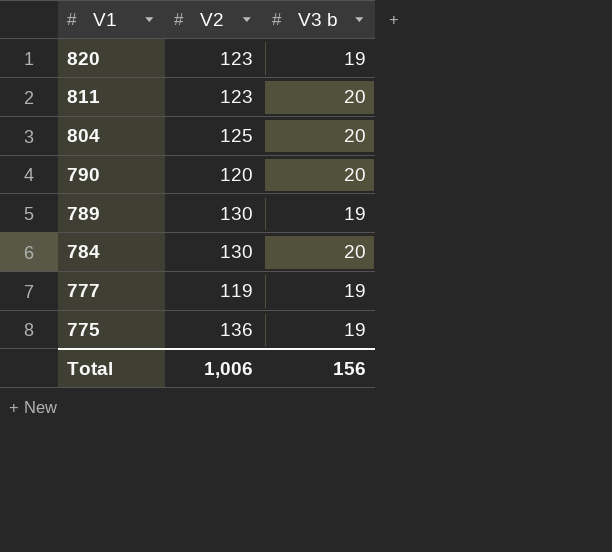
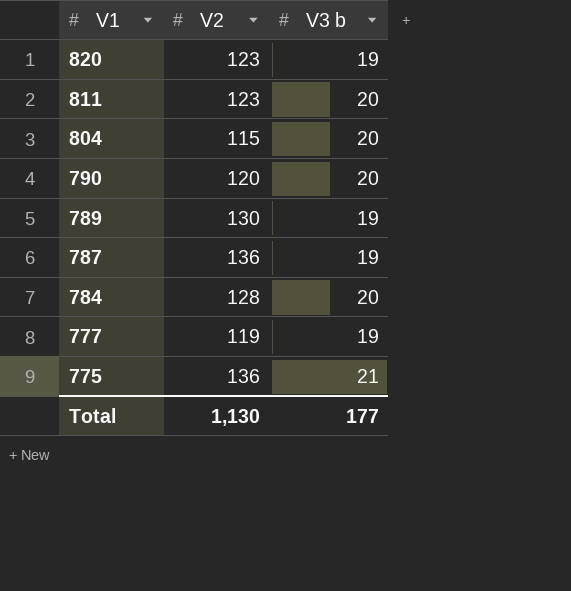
804 | V2: 125 -> 115
row 787: none -> 136 | 19
784 | V2: 130 -> 128
775 | V3 b: 19 -> 21
Total | V2: 1,006 -> 1,130
Total | V3 b: 156 -> 177

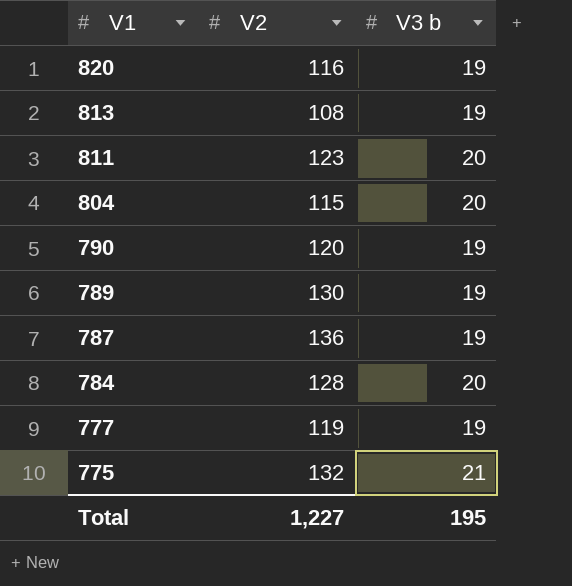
820 | V2: 123 -> 116
row 813: none -> 108 | 19
790 | V3 b: 20 -> 19
775 | V2: 136 -> 132
Total | V2: 1,130 -> 1,227
Total | V3 b: 177 -> 195

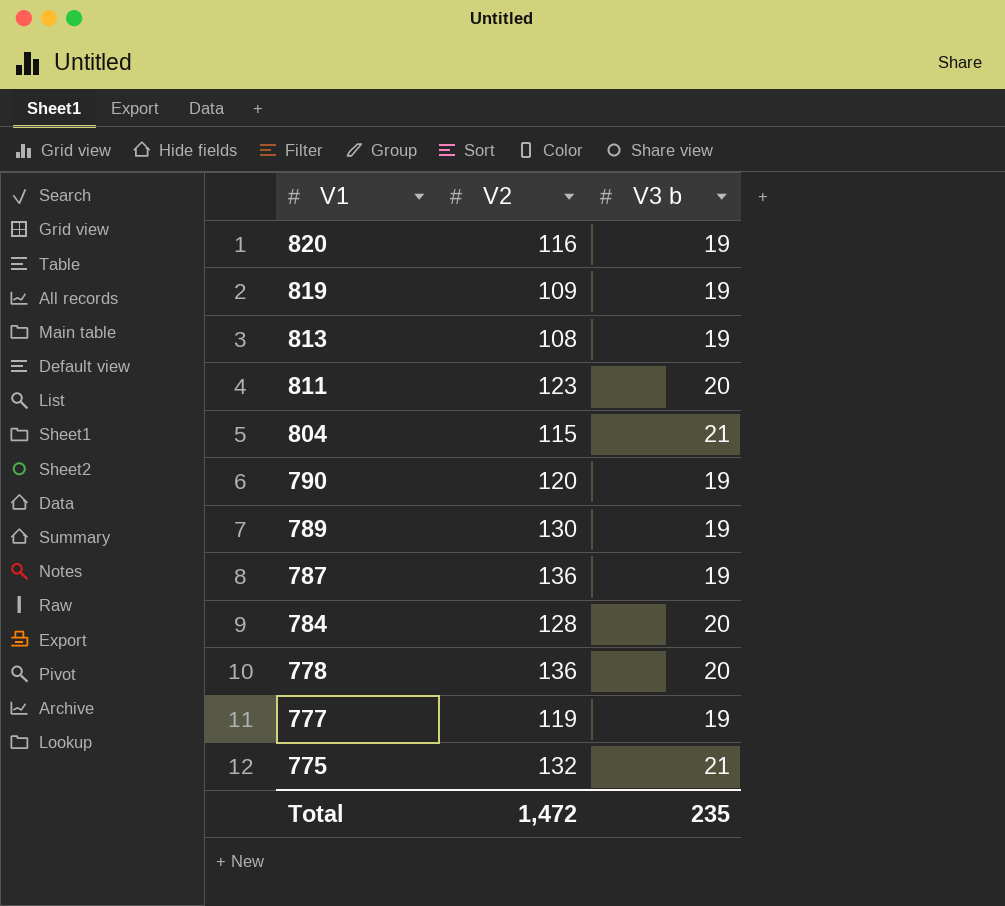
row 819: none -> 109 | 19
804 | V3 b: 20 -> 21
row 778: none -> 136 | 20
Total | V2: 1,227 -> 1,472
Total | V3 b: 195 -> 235

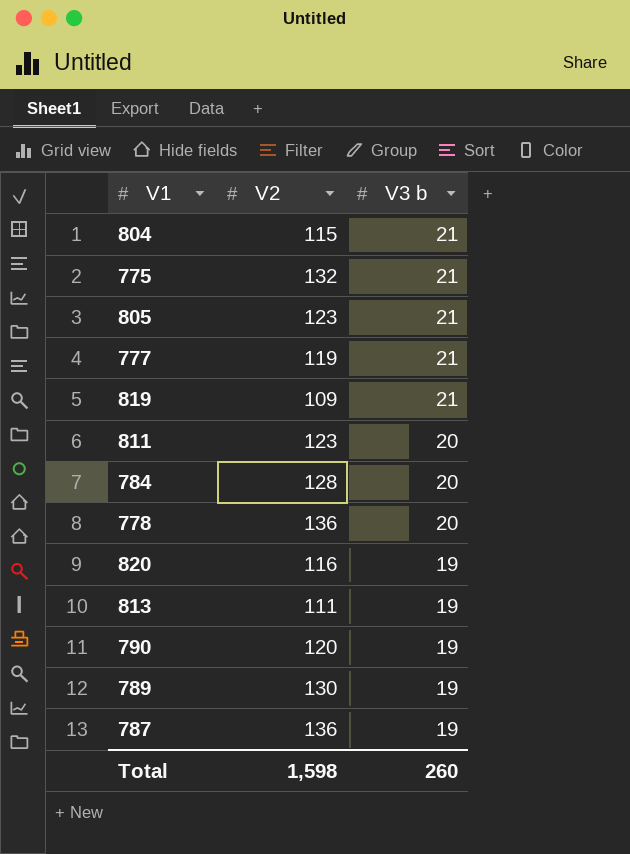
row order: V1 descending -> V3 b descending
row 805: none -> 123 | 21
777 | V3 b: 19 -> 21
819 | V3 b: 19 -> 21
813 | V2: 108 -> 111
Total | V2: 1,472 -> 1,598
Total | V3 b: 235 -> 260

